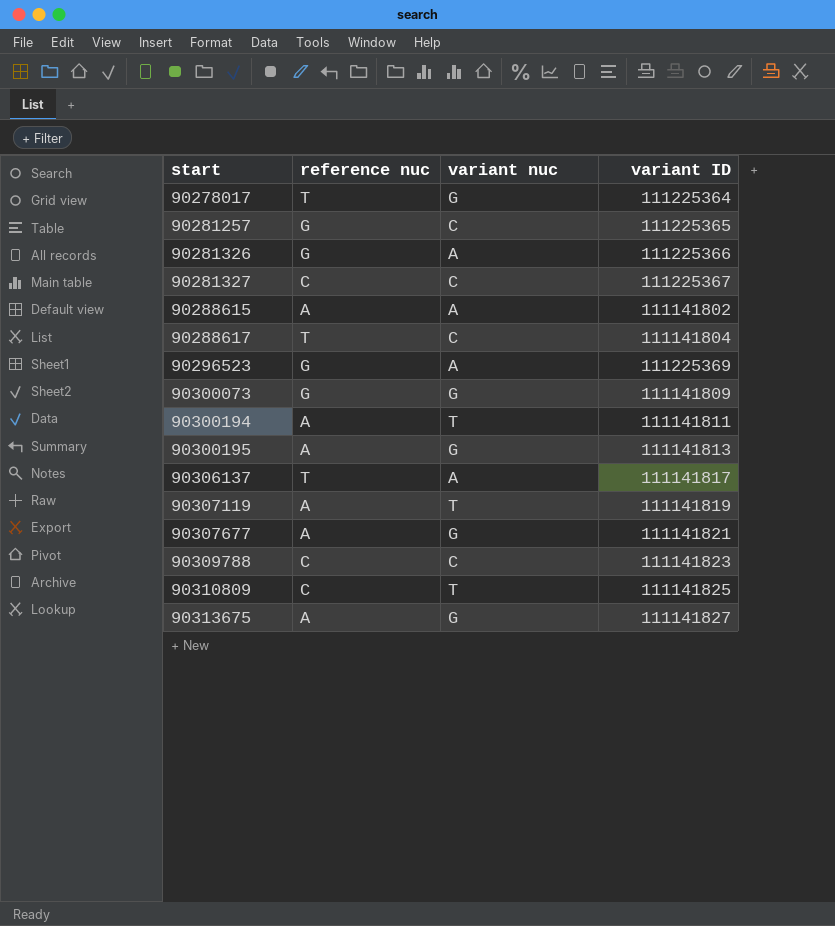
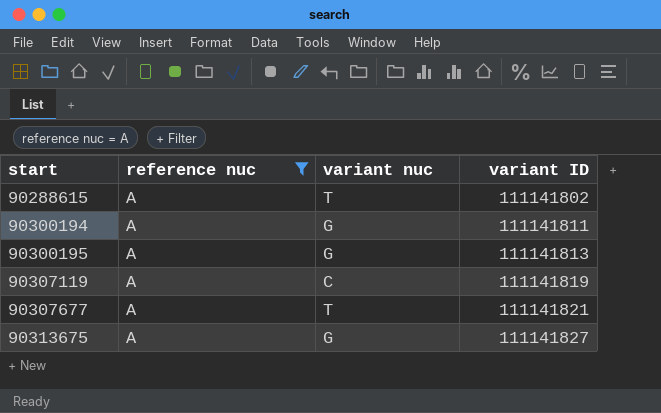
filter: none -> reference nuc = A
90288615 | variant nuc: A -> T
90300194 | variant nuc: T -> G
90307119 | variant nuc: T -> C
90307677 | variant nuc: G -> T

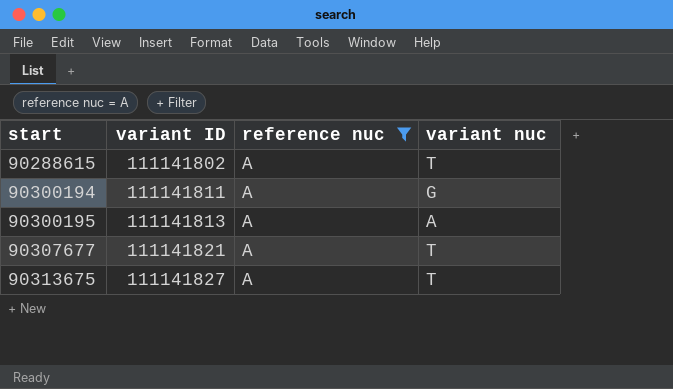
column variant ID | position: 4 -> 2
row 90307119: A | C | 111141819 -> none
90300195 | variant nuc: G -> A
90313675 | variant nuc: G -> T

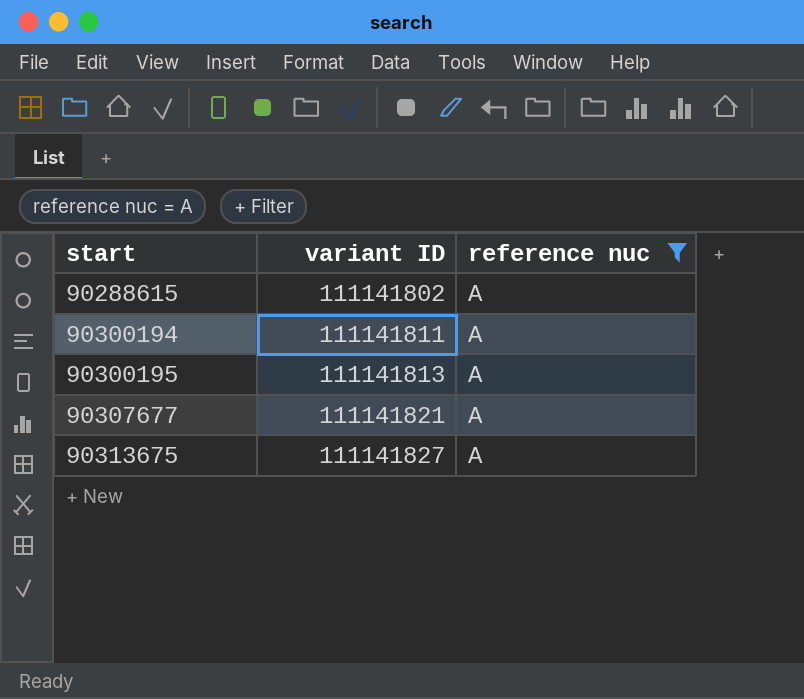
column variant nuc | position: 4 -> none

